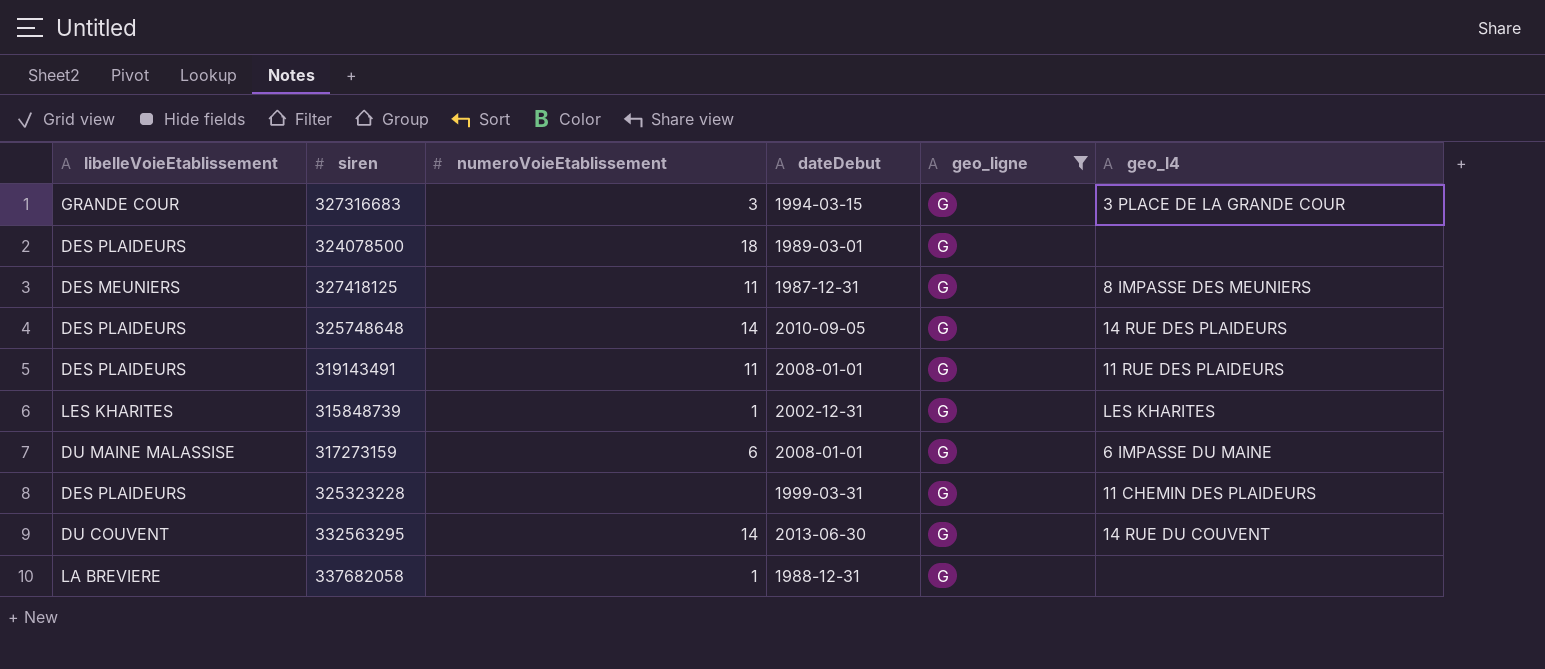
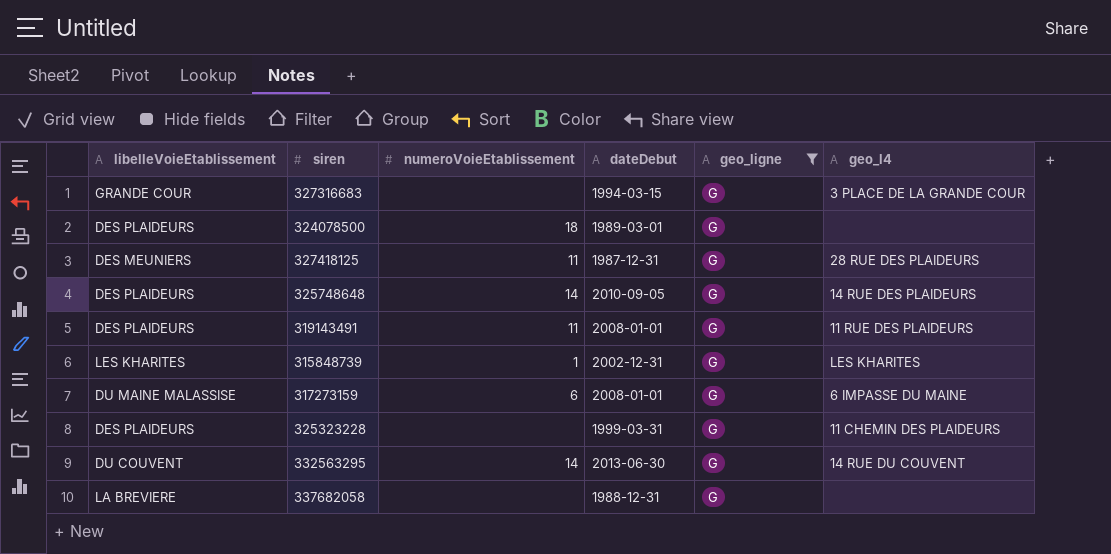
327316683 | numeroVoieEtablissement: 3 -> none
327418125 | geo_l4: 8 IMPASSE DES MEUNIERS -> 28 RUE DES PLAIDEURS
337682058 | numeroVoieEtablissement: 1 -> none

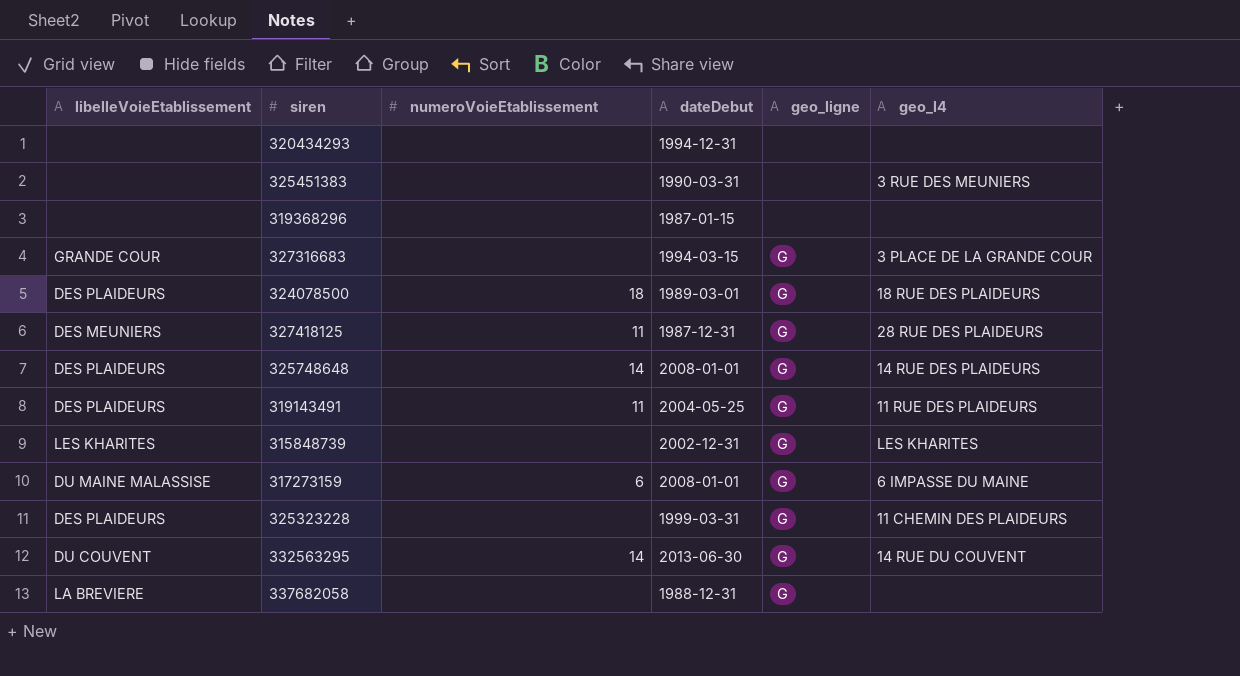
filter: geo_ligne = G -> none
324078500 | geo_l4: none -> 18 RUE DES PLAIDEURS
325748648 | dateDebut: 2010-09-05 -> 2008-01-01
319143491 | dateDebut: 2008-01-01 -> 2004-05-25
315848739 | numeroVoieEtablissement: 1 -> none

